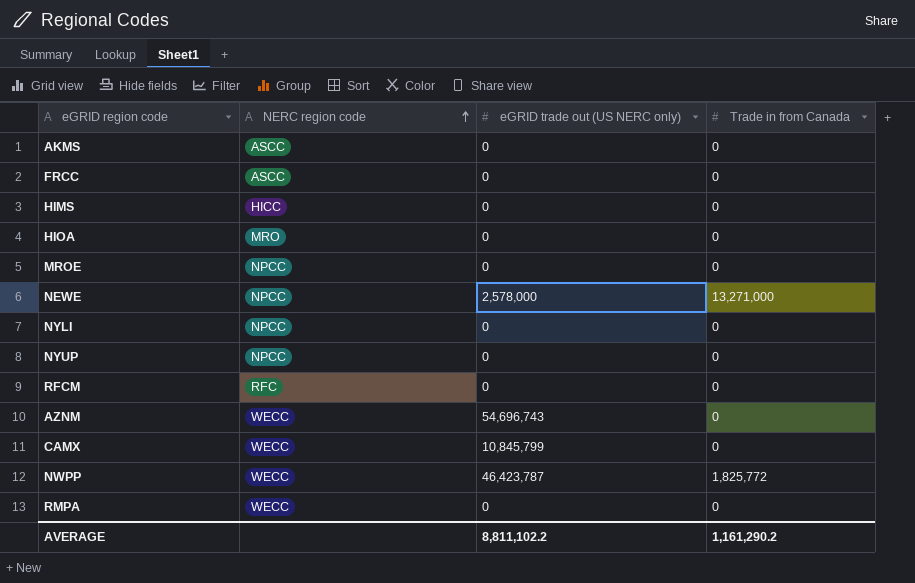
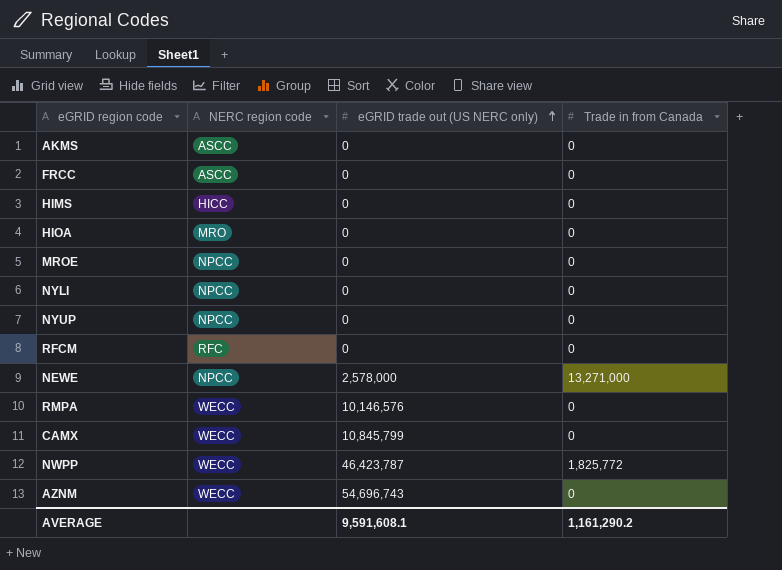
row order: NERC region code ascending -> eGRID trade out (US NERC only) ascending
RMPA | eGRID trade out (US NERC only): 0 -> 10,146,576
AVERAGE | eGRID trade out (US NERC only): 8,811,102.2 -> 9,591,608.1

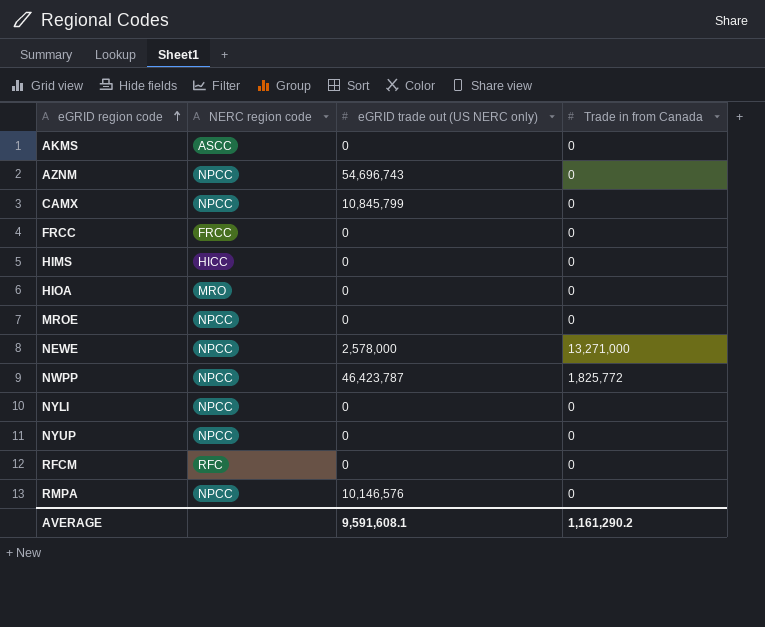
row order: eGRID trade out (US NERC only) ascending -> eGRID region code ascending
AZNM | NERC region code: WECC -> NPCC
CAMX | NERC region code: WECC -> NPCC
FRCC | NERC region code: ASCC -> FRCC
NWPP | NERC region code: WECC -> NPCC
RMPA | NERC region code: WECC -> NPCC

